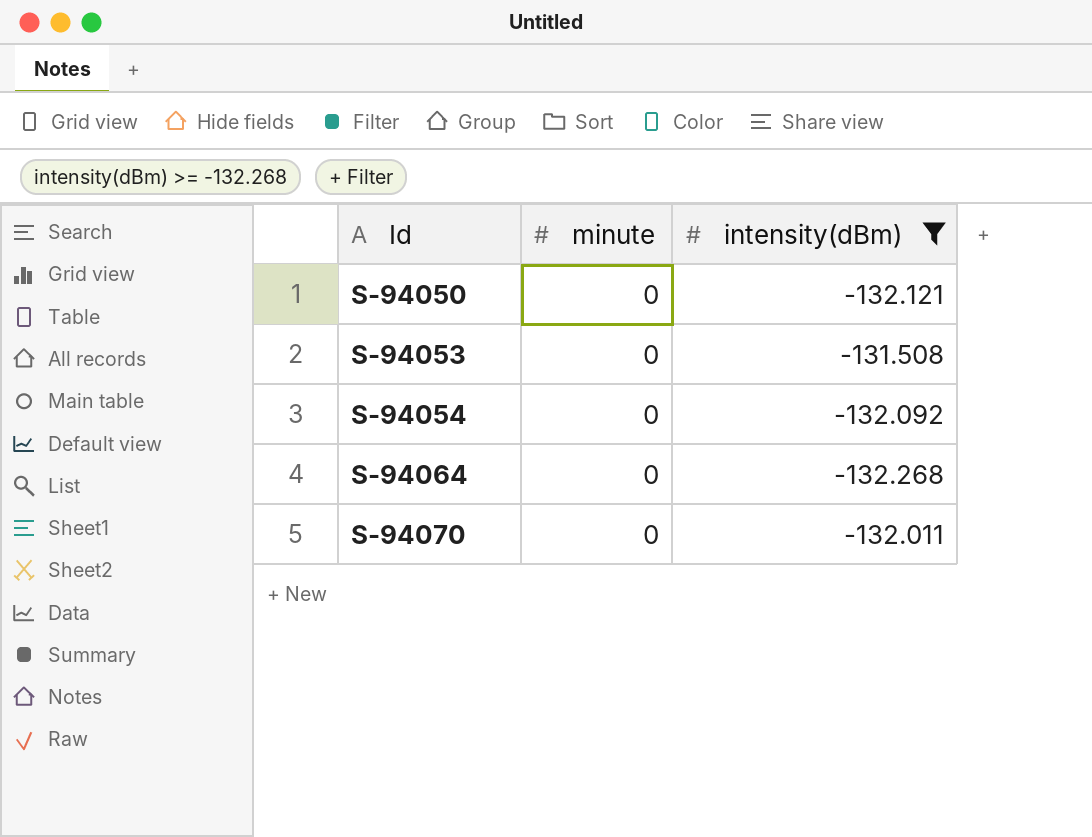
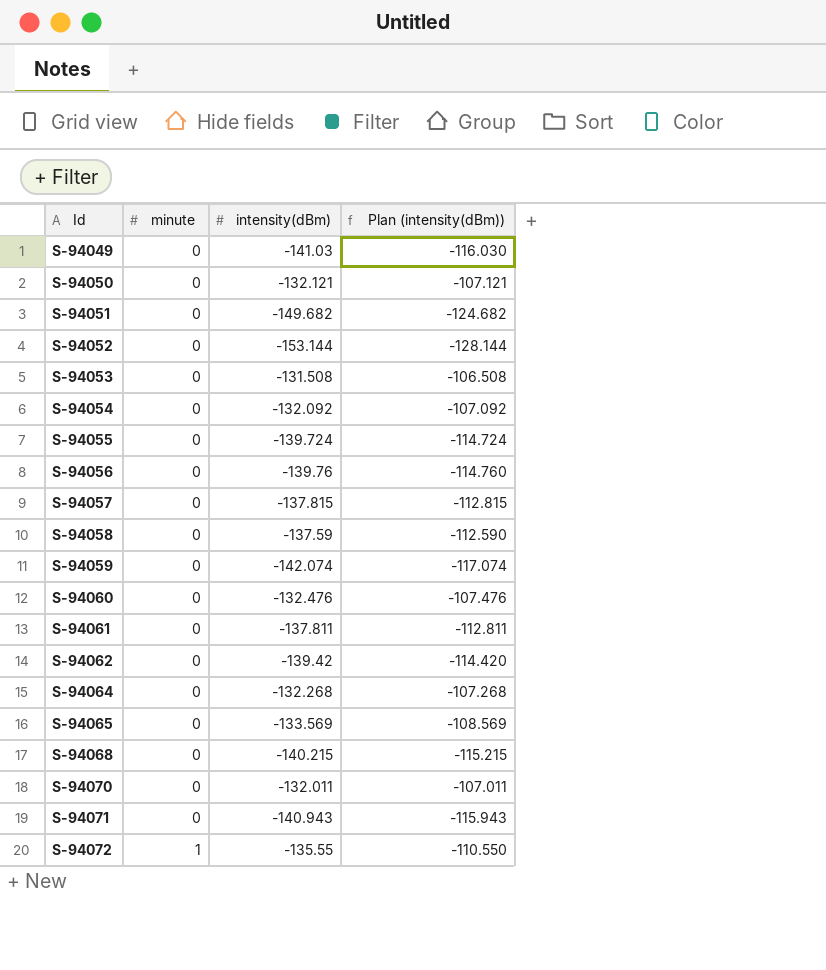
filter: intensity(dBm) >= -132.268 -> none
column Plan (intensity(dBm)) | formula: none -> [intensity(dBm)] + 25

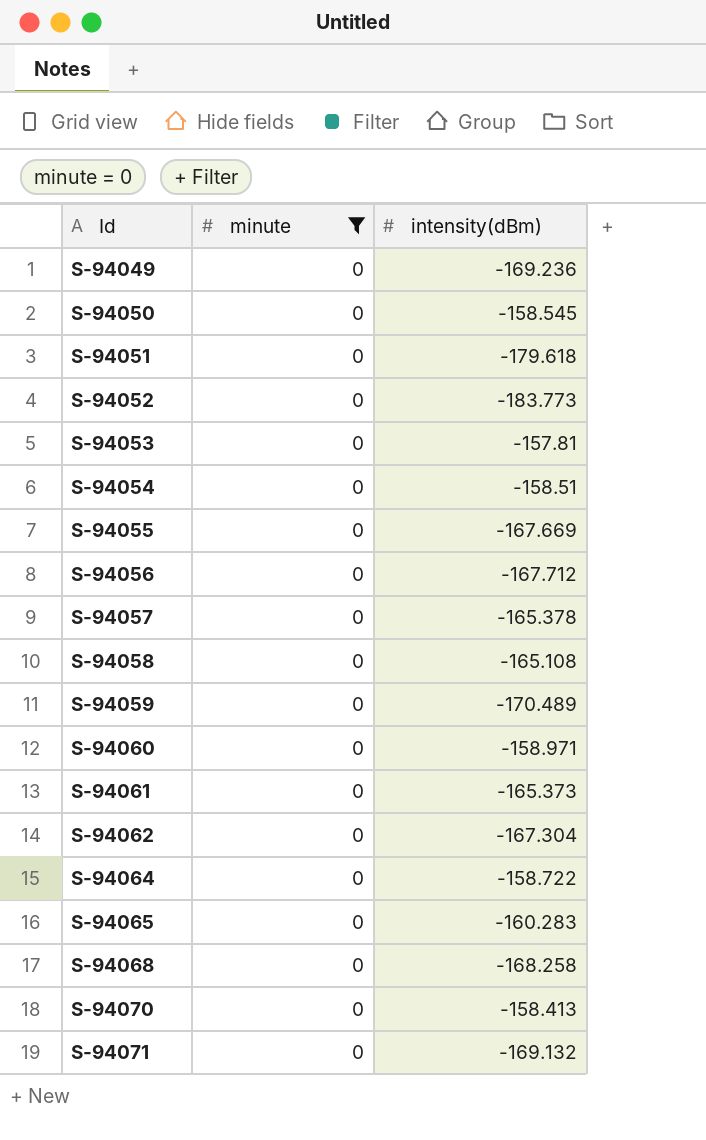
filter: none -> minute = 0
column Plan (intensity(dBm)) | formula: [intensity(dBm)] + 25 -> none
S-94049 | intensity(dBm): -141.03 -> -169.236
S-94050 | intensity(dBm): -132.121 -> -158.545
S-94051 | intensity(dBm): -149.682 -> -179.618
S-94052 | intensity(dBm): -153.144 -> -183.773
S-94053 | intensity(dBm): -131.508 -> -157.81
S-94054 | intensity(dBm): -132.092 -> -158.51
S-94055 | intensity(dBm): -139.724 -> -167.669
S-94056 | intensity(dBm): -139.76 -> -167.712
S-94057 | intensity(dBm): -137.815 -> -165.378
S-94058 | intensity(dBm): -137.59 -> -165.108
S-94059 | intensity(dBm): -142.074 -> -170.489
S-94060 | intensity(dBm): -132.476 -> -158.971
S-94061 | intensity(dBm): -137.811 -> -165.373
S-94062 | intensity(dBm): -139.42 -> -167.304
S-94064 | intensity(dBm): -132.268 -> -158.722
S-94065 | intensity(dBm): -133.569 -> -160.283
S-94068 | intensity(dBm): -140.215 -> -168.258
S-94070 | intensity(dBm): -132.011 -> -158.413
S-94071 | intensity(dBm): -140.943 -> -169.132

